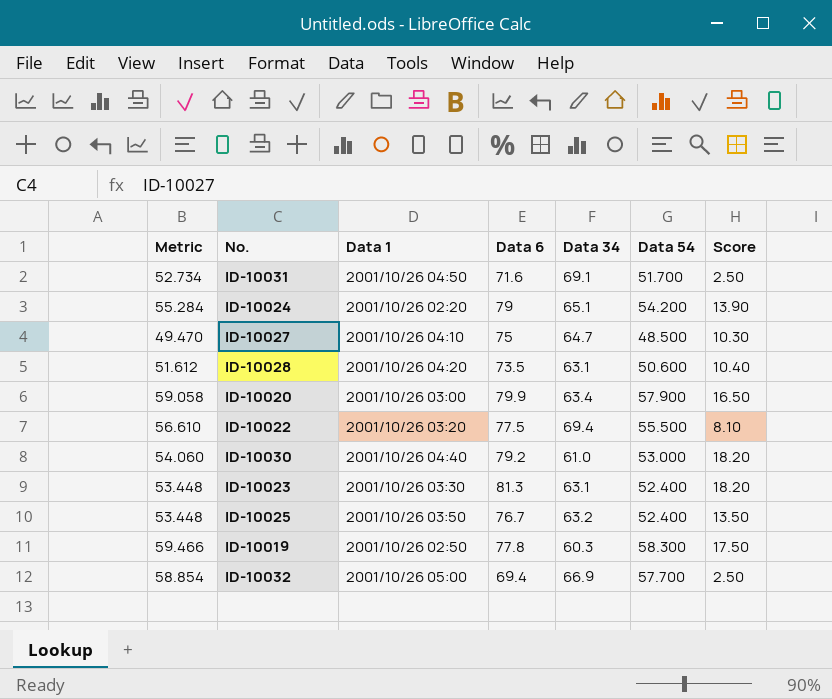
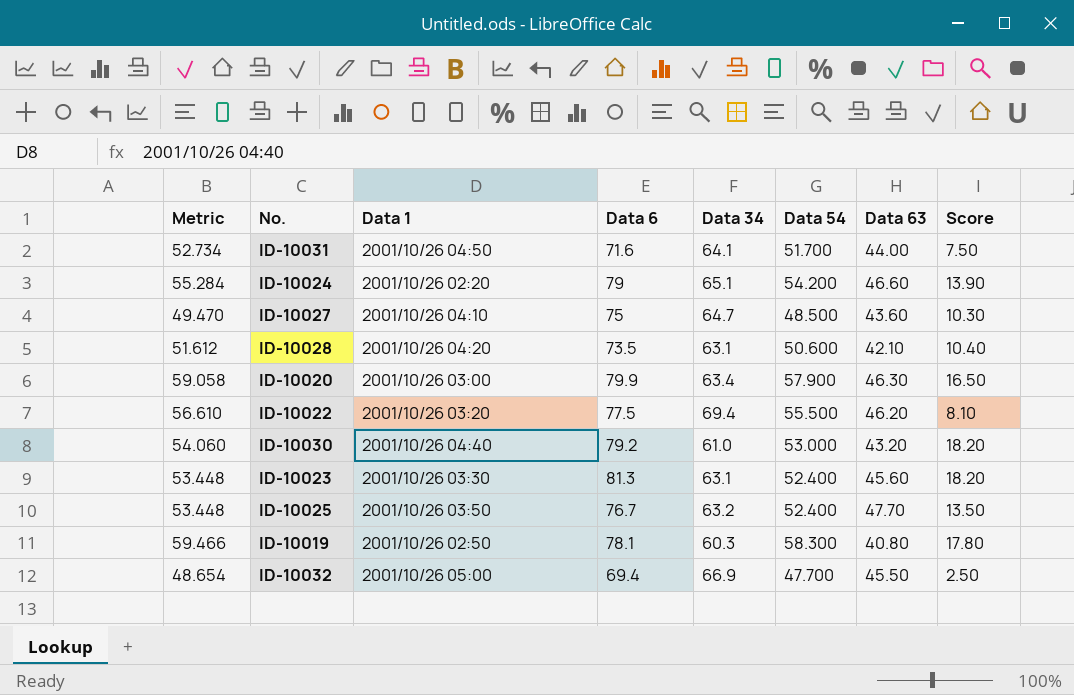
column Data 63 | position: none -> 7
ID-10031 | Data 34: 69.1 -> 64.1
ID-10031 | Score: 2.50 -> 7.50
ID-10019 | Data 6: 77.8 -> 78.1
ID-10019 | Score: 17.50 -> 17.80
ID-10032 | Metric: 58.854 -> 48.654
ID-10032 | Data 54: 57.700 -> 47.700

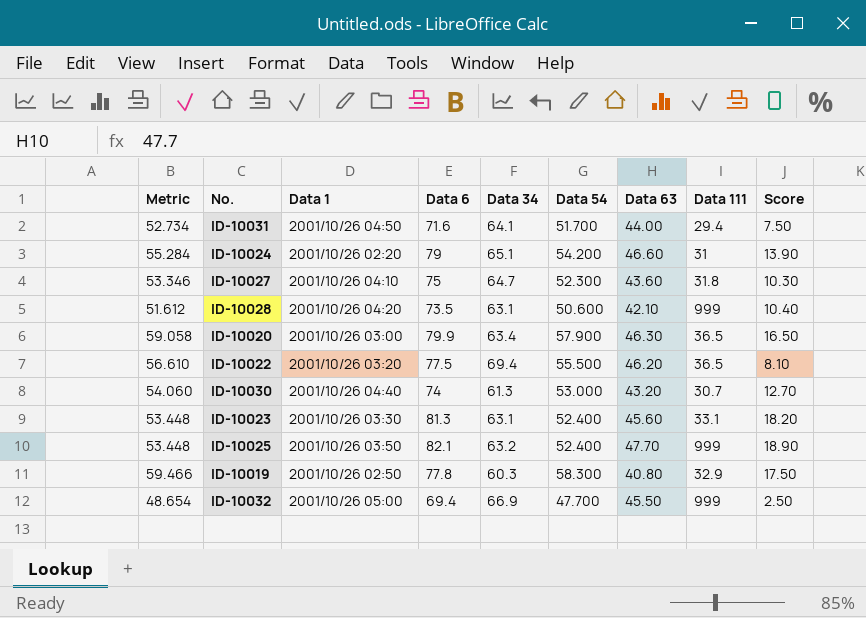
column Data 111 | position: none -> 8
ID-10027 | Metric: 49.470 -> 53.346
ID-10027 | Data 54: 48.500 -> 52.300
ID-10030 | Data 6: 79.2 -> 74
ID-10030 | Data 34: 61.0 -> 61.3
ID-10030 | Score: 18.20 -> 12.70
ID-10025 | Data 6: 76.7 -> 82.1
ID-10025 | Score: 13.50 -> 18.90
ID-10019 | Data 6: 78.1 -> 77.8
ID-10019 | Score: 17.80 -> 17.50

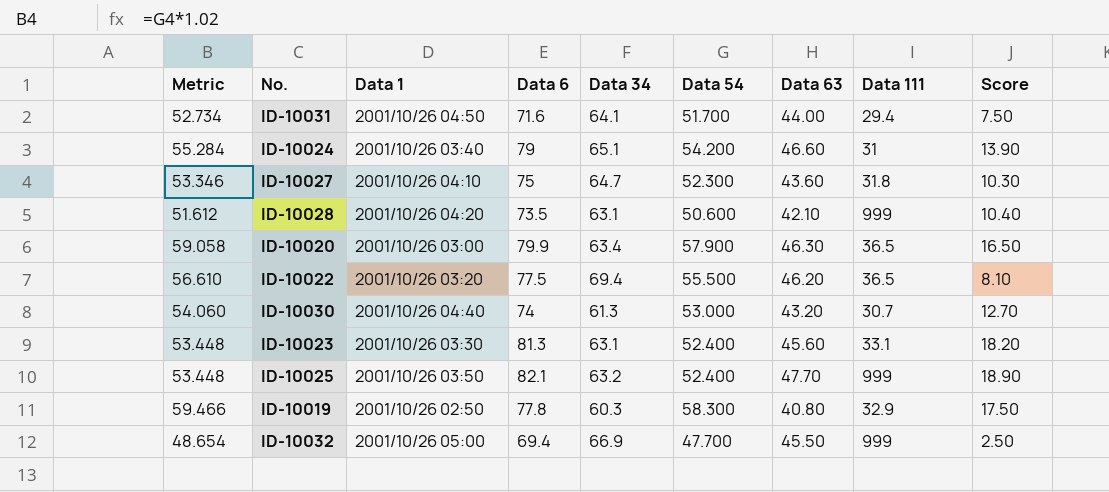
ID-10024 | Data 1: 2001/10/26 02:20 -> 2001/10/26 03:40

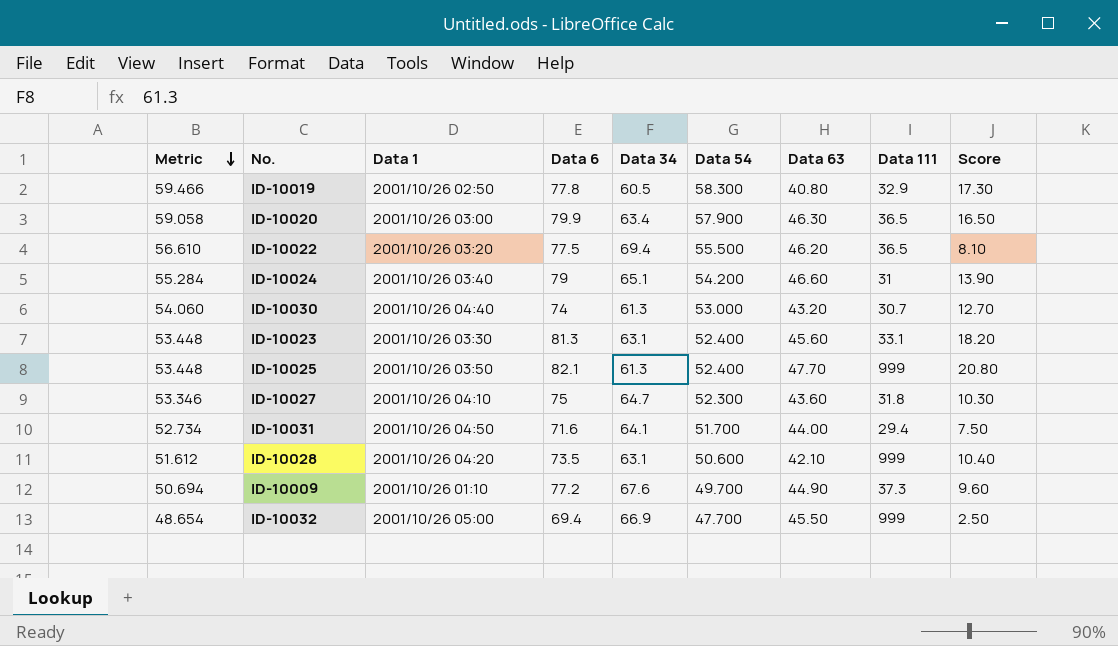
row order: none -> Metric descending
ID-10019 | Data 34: 60.3 -> 60.5
ID-10019 | Score: 17.50 -> 17.30
ID-10025 | Data 34: 63.2 -> 61.3
ID-10025 | Score: 18.90 -> 20.80
row ID-10009: none -> 50.694 | 2001/10/26 01:10 | 77.2 | 67.6 | 49.700 | 44.90 | 37.3 | 9.60

